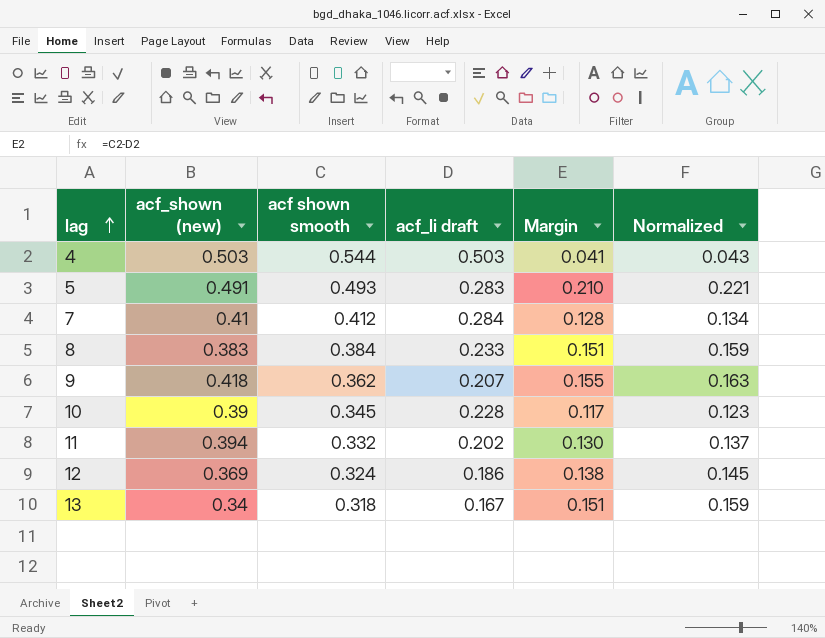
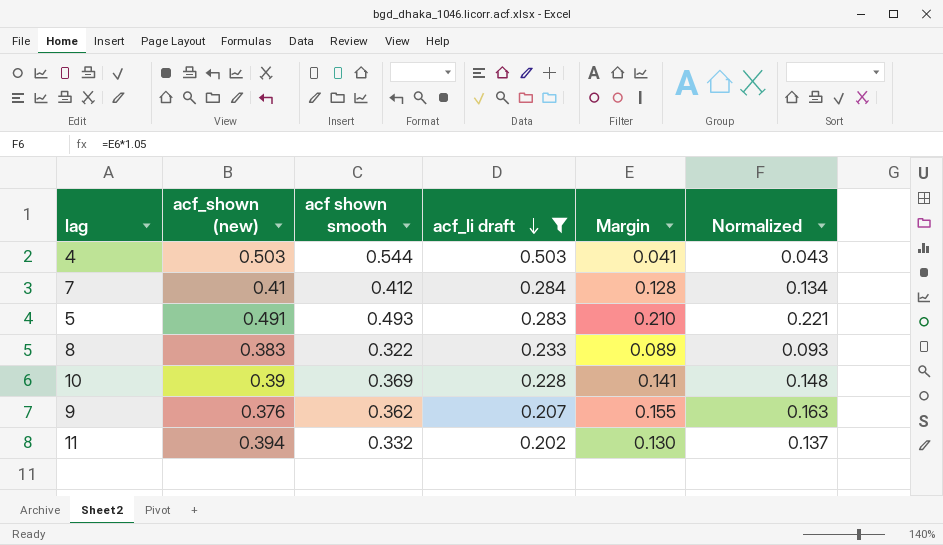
filter: none -> acf_li draft >= 0.202
row order: lag ascending -> acf_li draft descending
8 | acf shown smooth: 0.384 -> 0.322
8 | Margin: 0.151 -> 0.089
8 | Normalized: 0.159 -> 0.093
10 | acf shown smooth: 0.345 -> 0.369
10 | Margin: 0.117 -> 0.141
10 | Normalized: 0.123 -> 0.148
9 | acf_shown (new): 0.418 -> 0.376

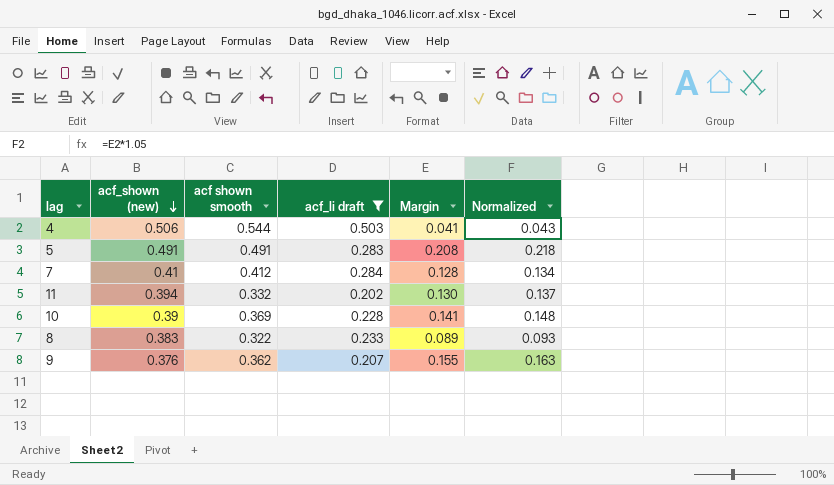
row order: acf_li draft descending -> acf_shown (new) descending
4 | acf_shown (new): 0.503 -> 0.506
5 | acf shown smooth: 0.493 -> 0.491
5 | Margin: 0.210 -> 0.208
5 | Normalized: 0.221 -> 0.218

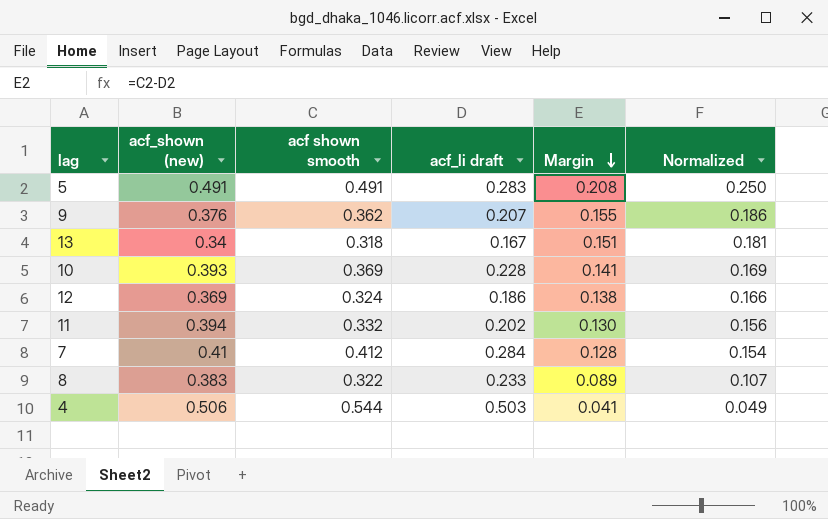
filter: acf_li draft >= 0.202 -> none
row order: acf_shown (new) descending -> Margin descending
column Normalized | formula: [Margin] * 1.05 -> [Margin] * 1.2
10 | acf_shown (new): 0.39 -> 0.393

